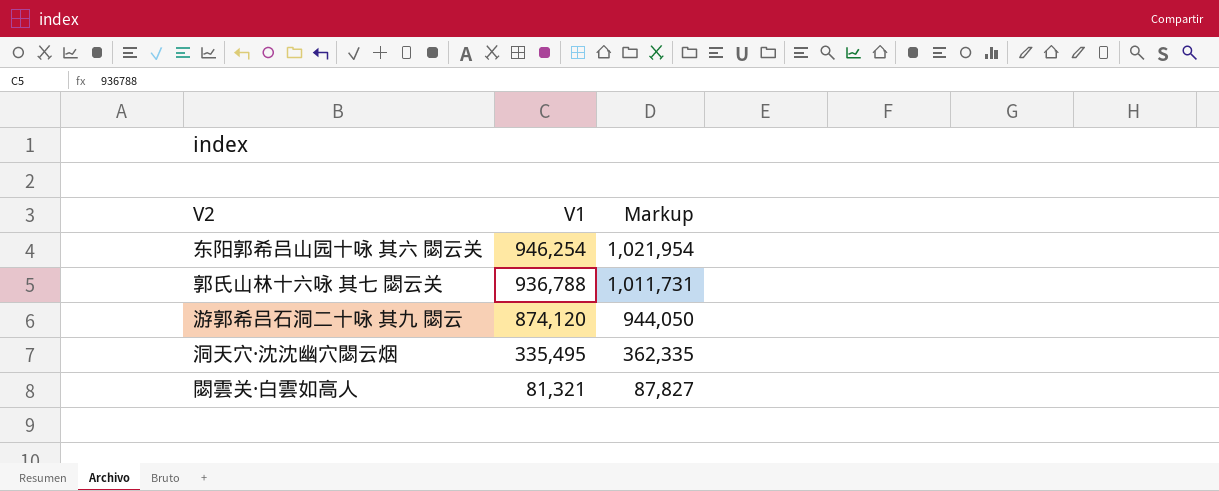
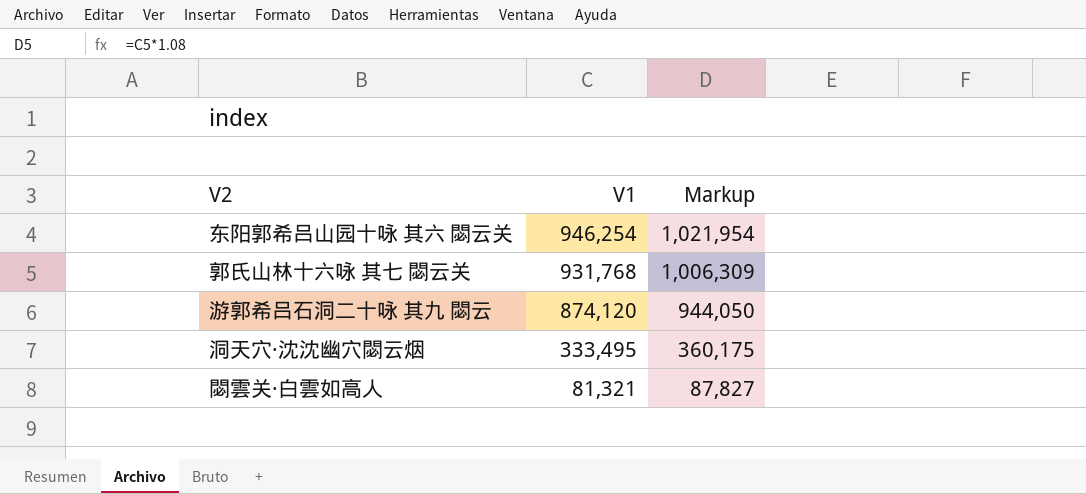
郭氏山林十六咏 其七 閟云关 | V1: 936,788 -> 931,768
郭氏山林十六咏 其七 閟云关 | Markup: 1,011,731 -> 1,006,309
洞天穴·沈沈幽穴閟云烟 | V1: 335,495 -> 333,495
洞天穴·沈沈幽穴閟云烟 | Markup: 362,335 -> 360,175

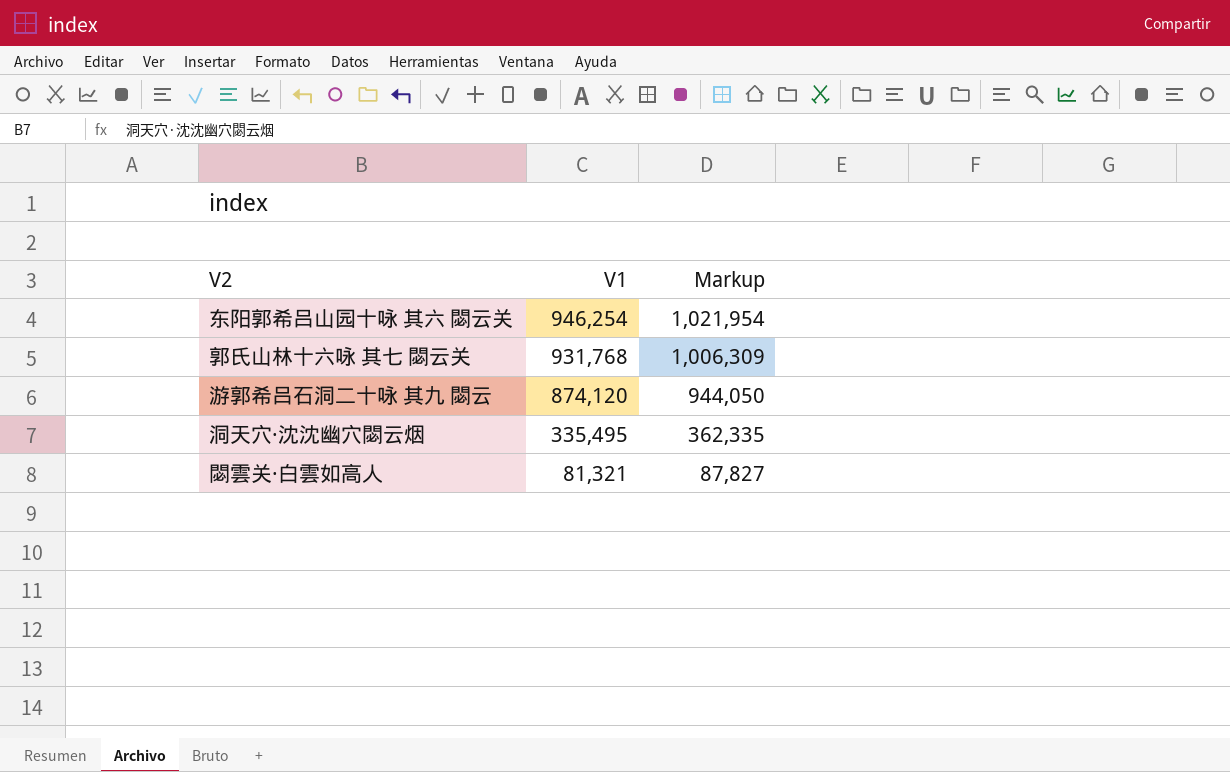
洞天穴·沈沈幽穴閟云烟 | V1: 333,495 -> 335,495
洞天穴·沈沈幽穴閟云烟 | Markup: 360,175 -> 362,335

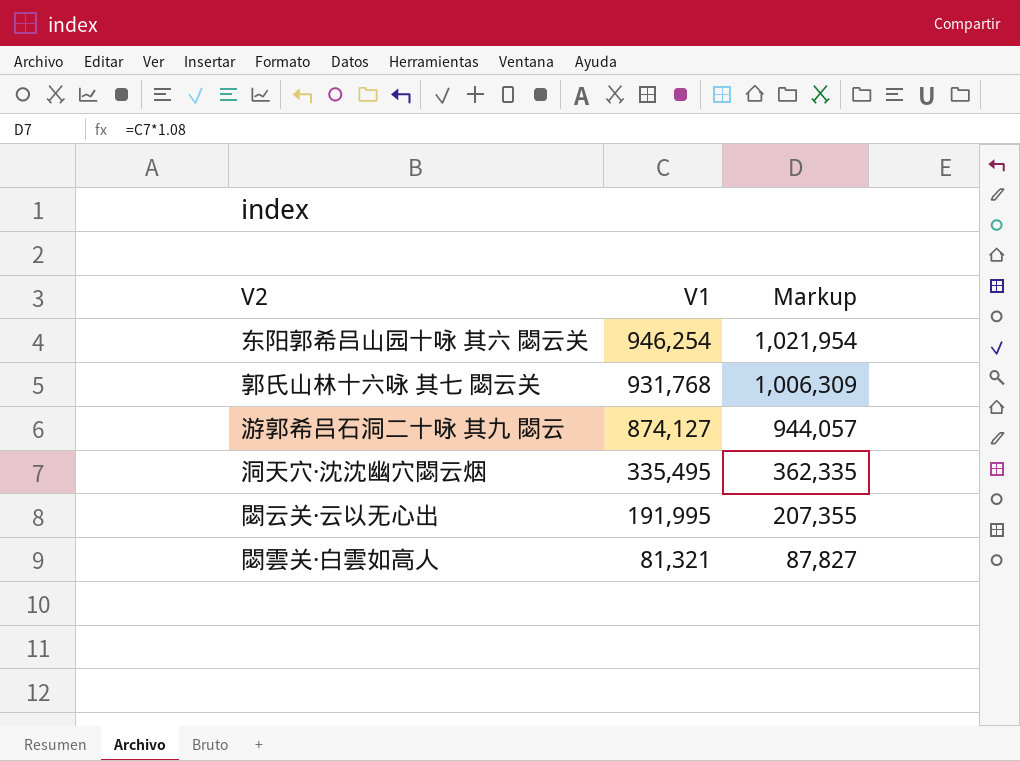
游郭希吕石洞二十咏 其九 閟云 | V1: 874,120 -> 874,127
游郭希吕石洞二十咏 其九 閟云 | Markup: 944,050 -> 944,057
row 閟云关·云以无心出: none -> 191,995 | 207,355

